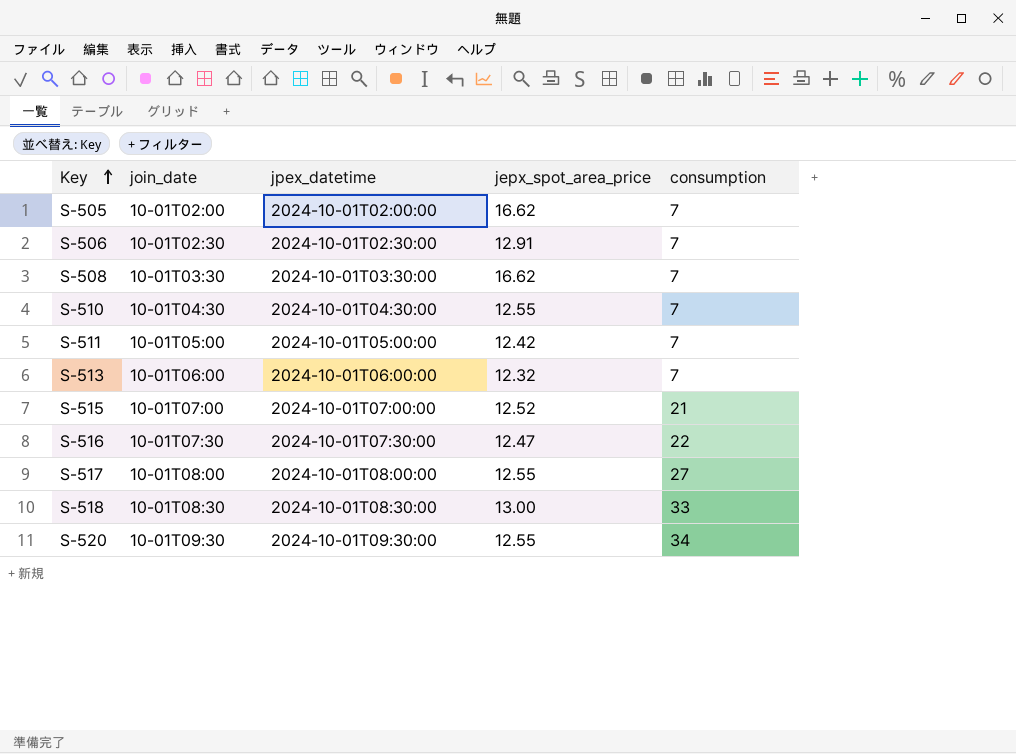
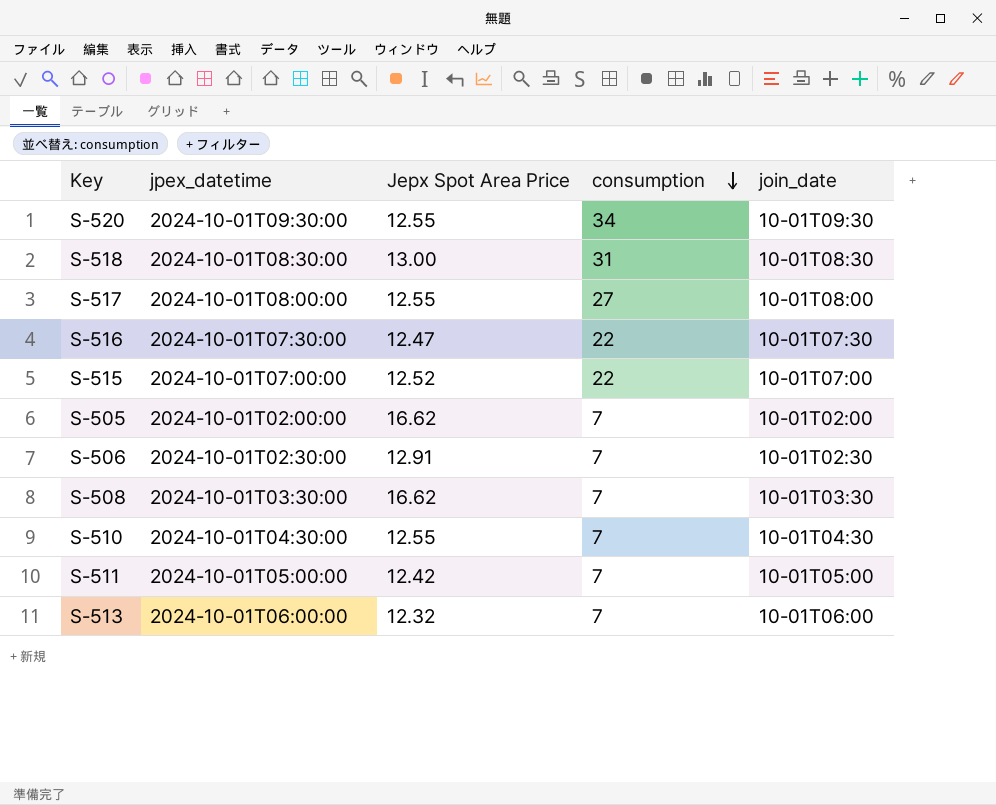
row order: Key ascending -> consumption descending
column name: jepx_spot_area_price -> Jepx Spot Area Price
column join_date | position: 2 -> 5
S-518 | consumption: 33 -> 31
S-515 | consumption: 21 -> 22

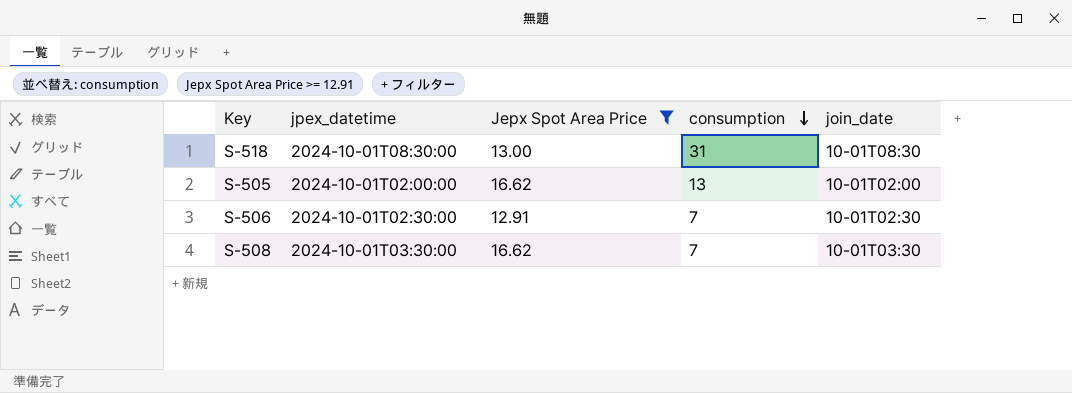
filter: none -> Jepx Spot Area Price >= 12.91
S-505 | consumption: 7 -> 13

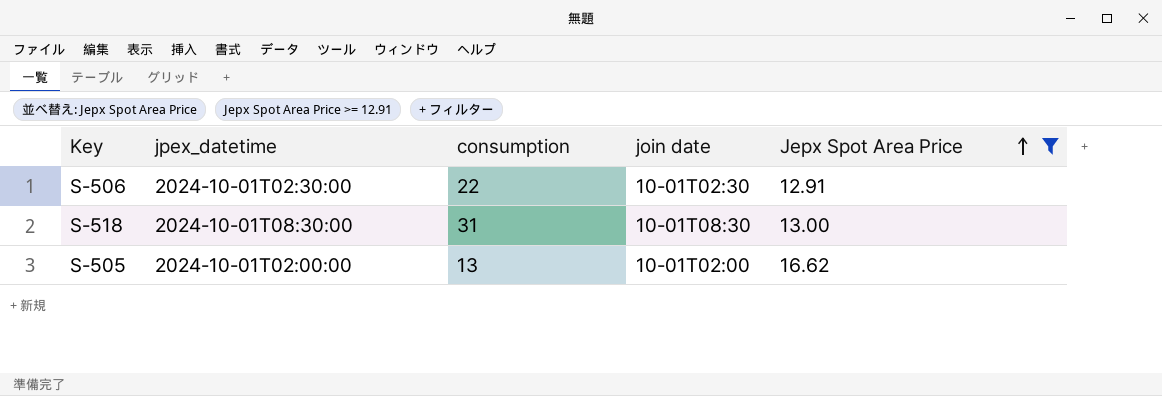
row order: consumption descending -> Jepx Spot Area Price ascending
column name: join_date -> join date
column Jepx Spot Area Price | position: 3 -> 5
row S-508: 2024-10-01T03:30:00 | 16.62 | 7 | 10-01T03:30 -> none
S-506 | consumption: 7 -> 22

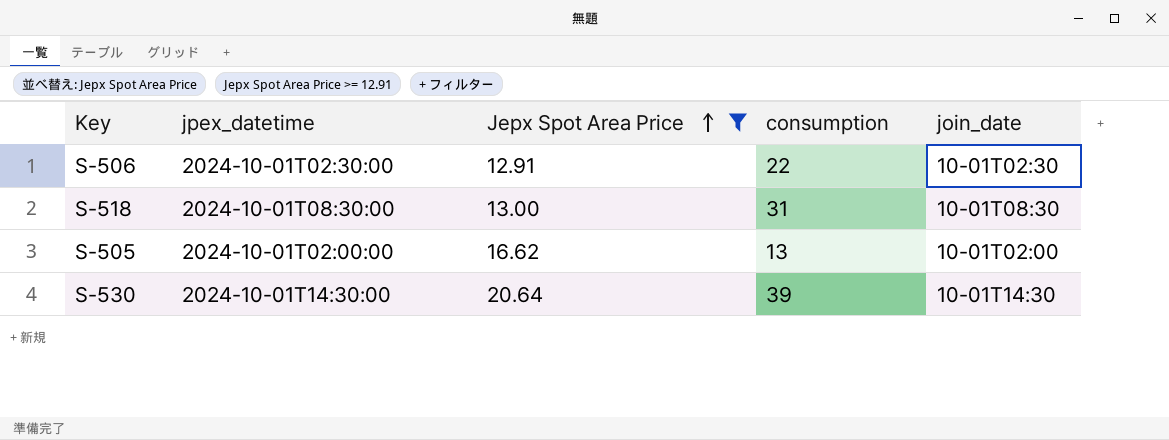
column Jepx Spot Area Price | position: 5 -> 3
column name: join date -> join_date
row S-530: none -> 2024-10-01T14:30:00 | 20.64 | 39 | 10-01T14:30

